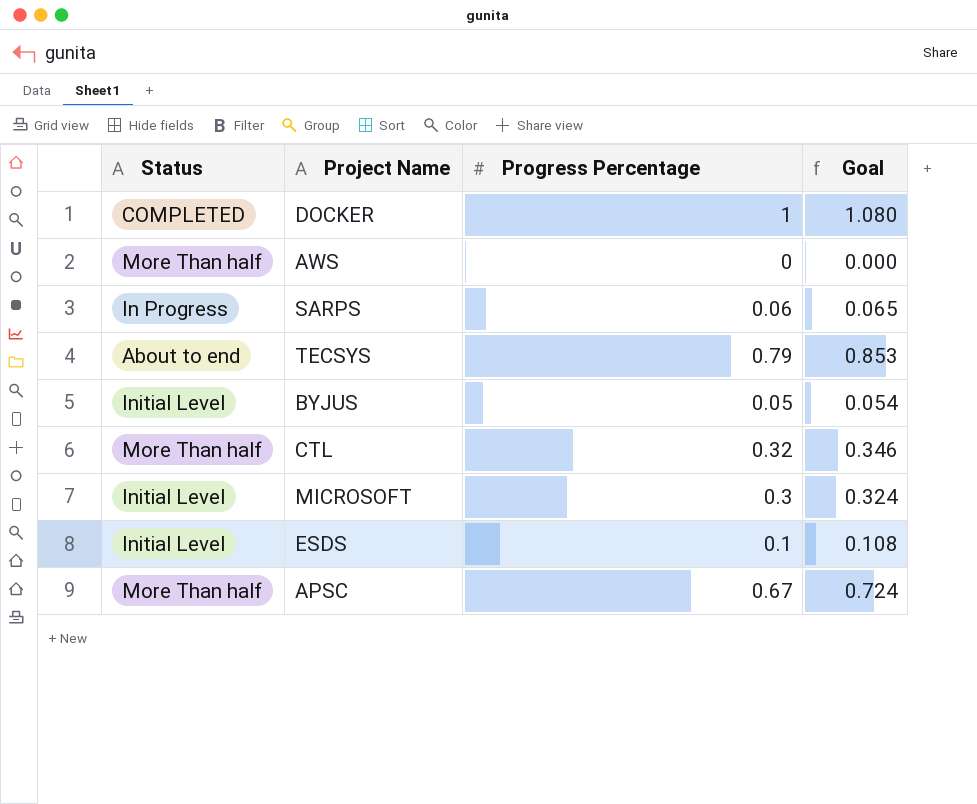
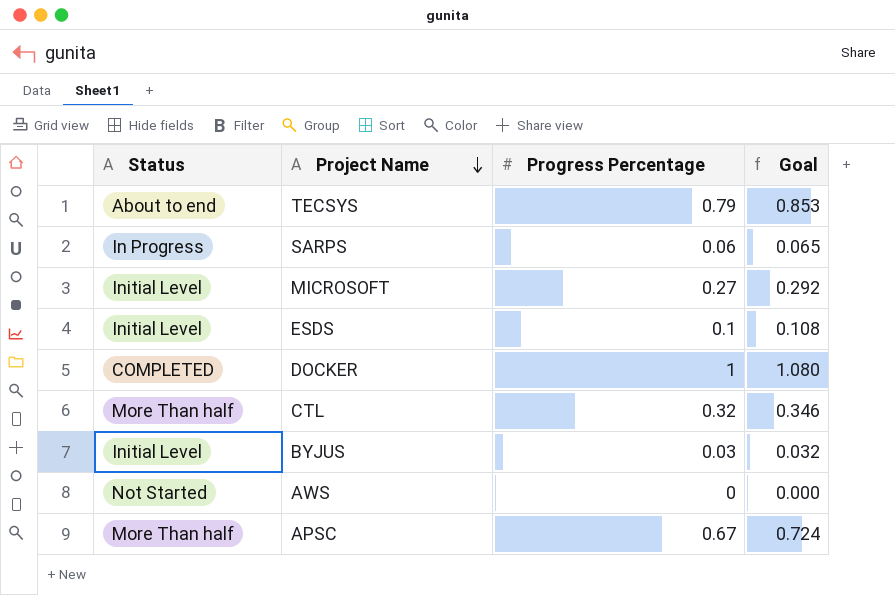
row order: none -> Project Name descending
MICROSOFT | Progress Percentage: 0.3 -> 0.27
MICROSOFT | Goal: 0.324 -> 0.292
BYJUS | Progress Percentage: 0.05 -> 0.03
BYJUS | Goal: 0.054 -> 0.032
AWS | Status: More Than half -> Not Started

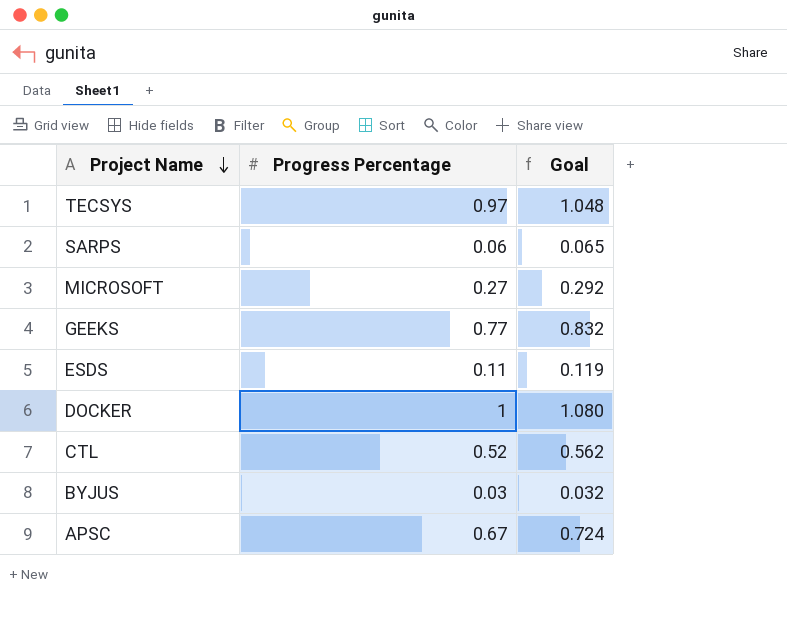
column Status | position: 1 -> none
row AWS: Not Started | 0 | 0.000 -> none
TECSYS | Progress Percentage: 0.79 -> 0.97
TECSYS | Goal: 0.853 -> 1.048
row GEEKS: none -> 0.77 | 0.832
ESDS | Progress Percentage: 0.1 -> 0.11
ESDS | Goal: 0.108 -> 0.119
CTL | Progress Percentage: 0.32 -> 0.52
CTL | Goal: 0.346 -> 0.562

